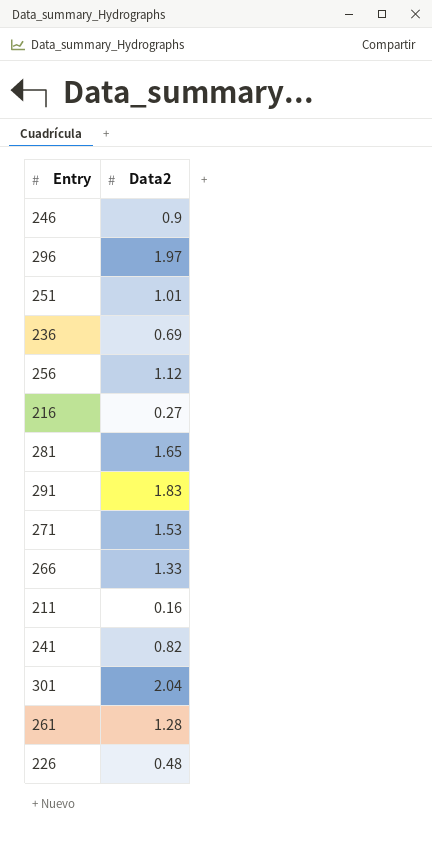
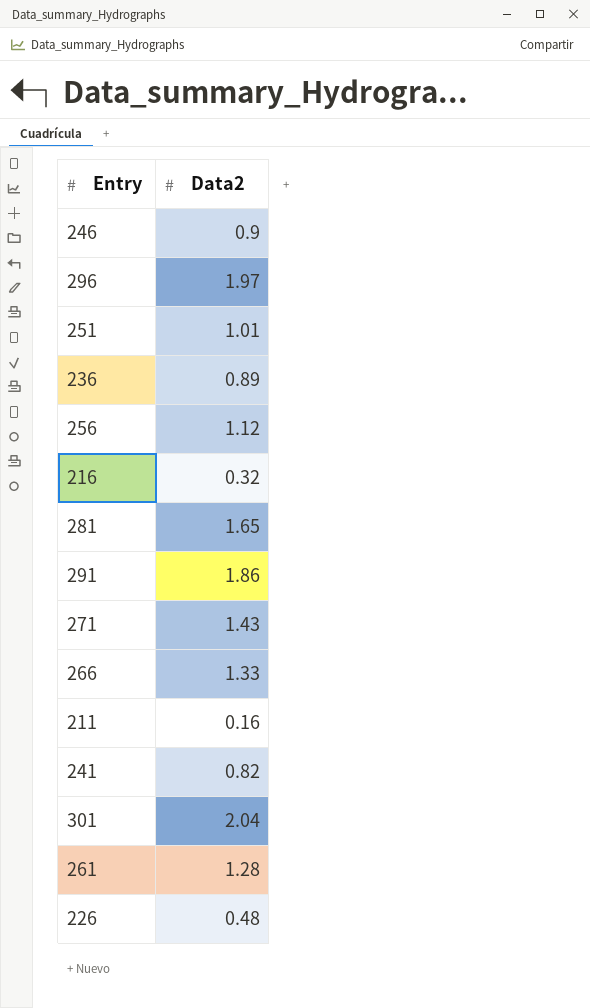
236 | Data2: 0.69 -> 0.89
216 | Data2: 0.27 -> 0.32
291 | Data2: 1.83 -> 1.86
271 | Data2: 1.53 -> 1.43

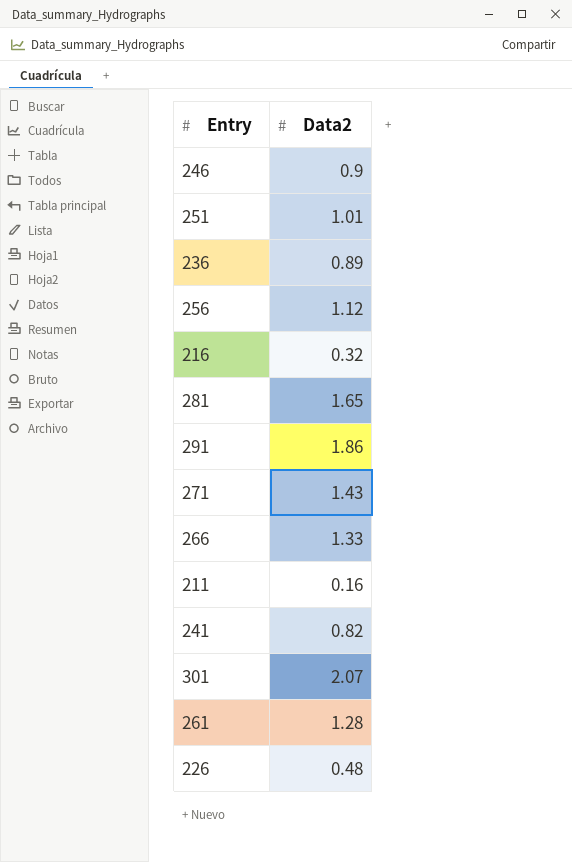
row 296: 1.97 -> none
301 | Data2: 2.04 -> 2.07

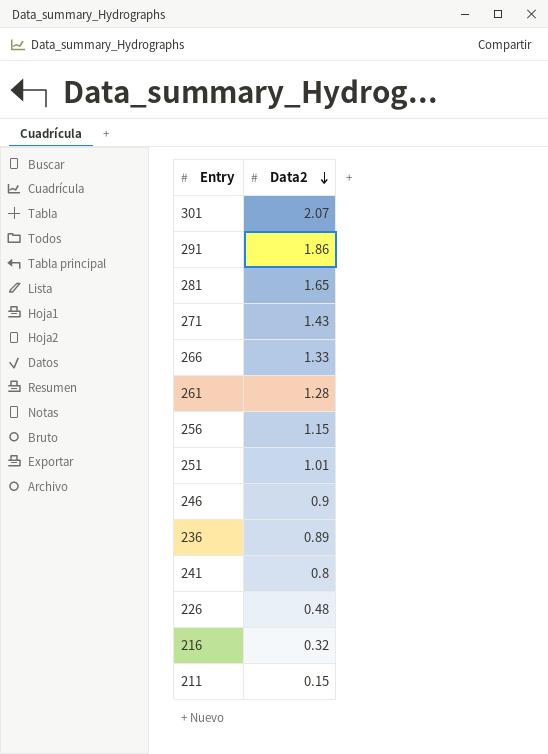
row order: none -> Data2 descending
256 | Data2: 1.12 -> 1.15
241 | Data2: 0.82 -> 0.8
211 | Data2: 0.16 -> 0.15

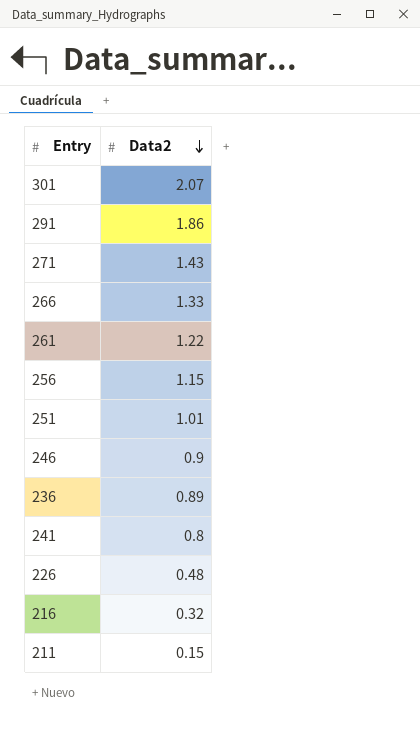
row 281: 1.65 -> none
261 | Data2: 1.28 -> 1.22

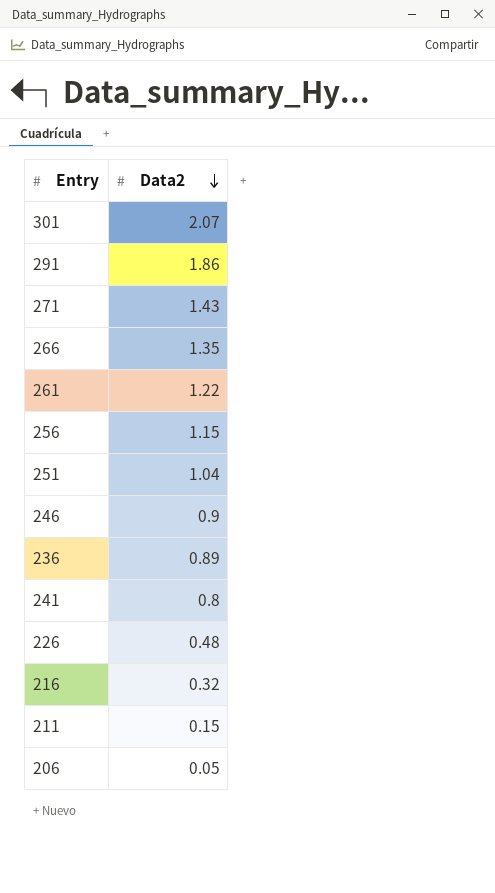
266 | Data2: 1.33 -> 1.35
251 | Data2: 1.01 -> 1.04
row 206: none -> 0.05

